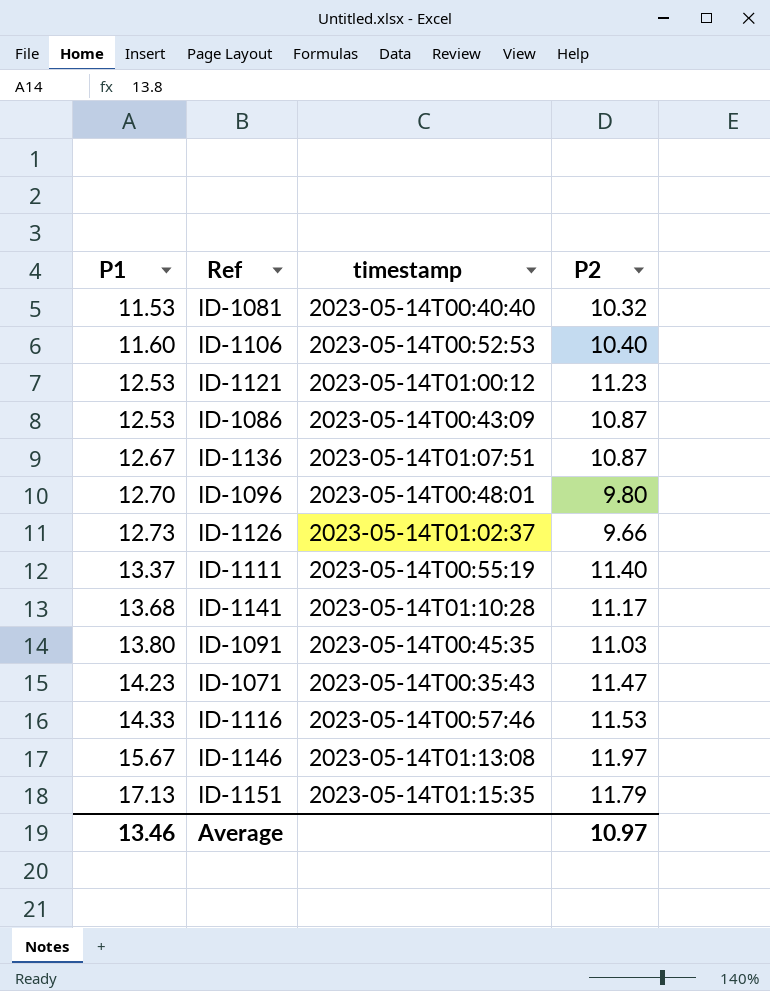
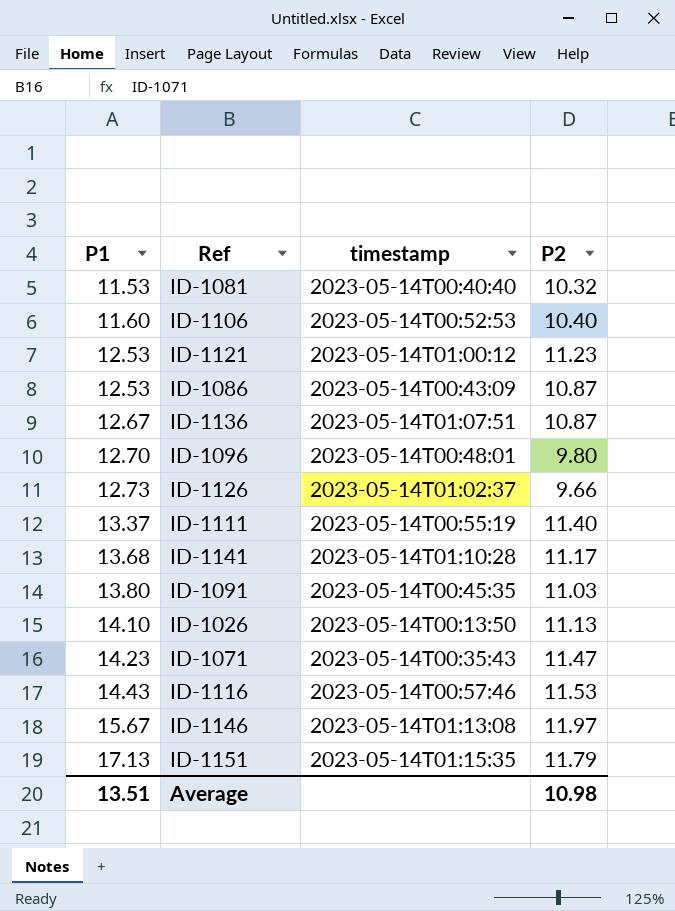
row ID-1026: none -> 14.10 | 2023-05-14T00:13:50 | 11.13
ID-1116 | P1: 14.33 -> 14.43
Average | P1: 13.46 -> 13.51
Average | P2: 10.97 -> 10.98

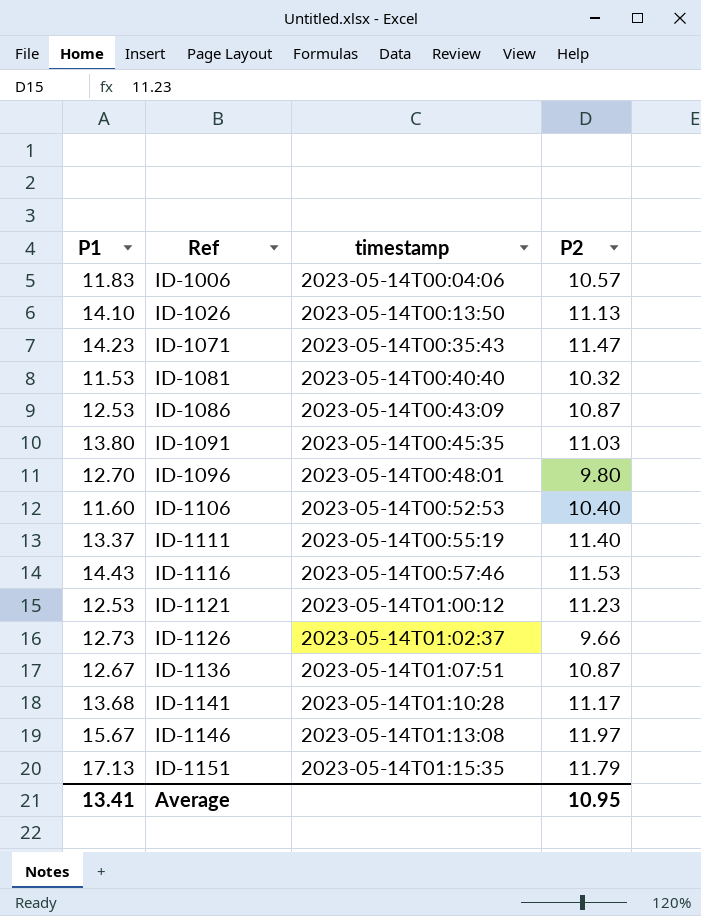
row order: P1 ascending -> Ref ascending
row ID-1006: none -> 11.83 | 2023-05-14T00:04:06 | 10.57
Average | P1: 13.51 -> 13.41
Average | P2: 10.98 -> 10.95

